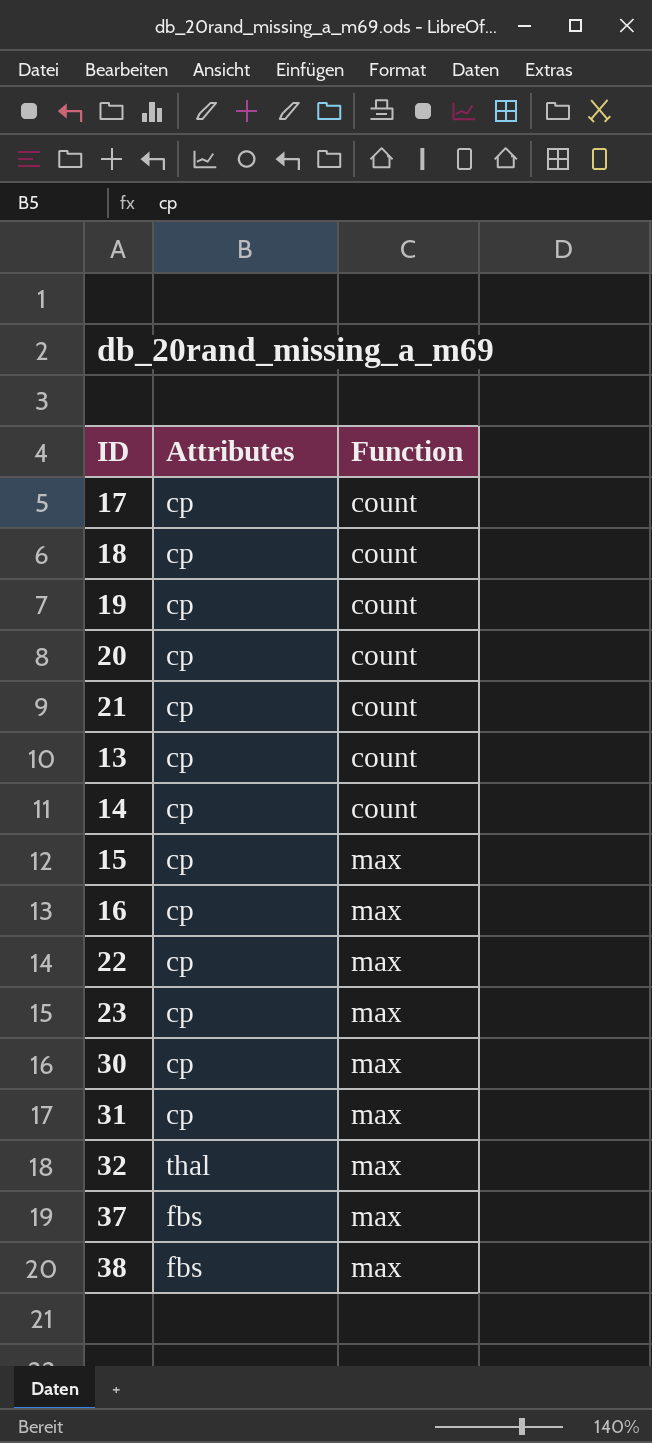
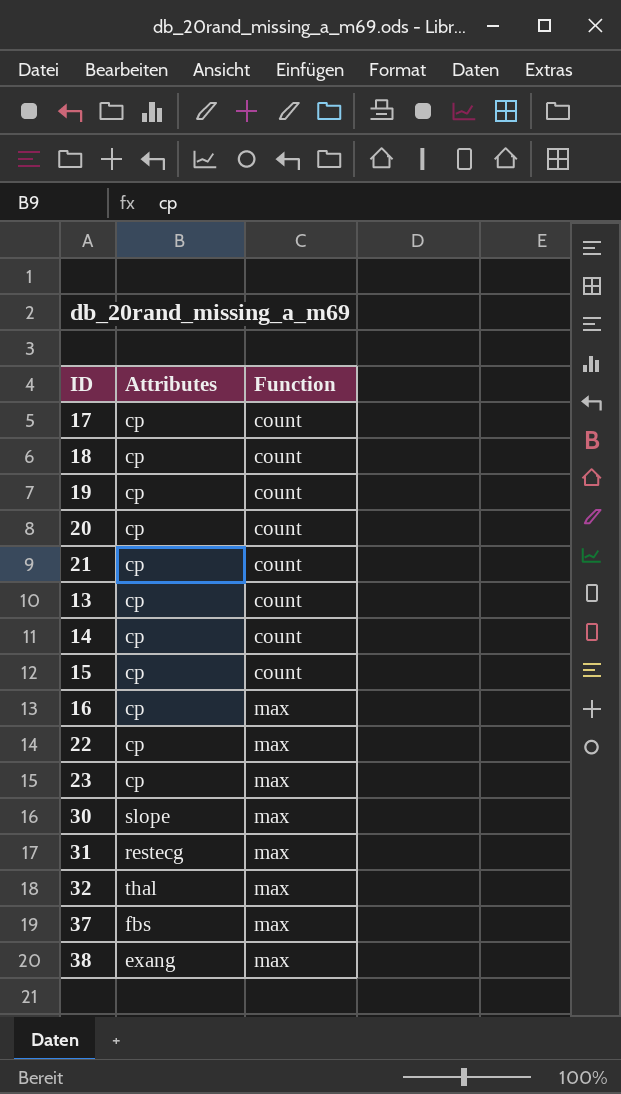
15 | Function: max -> count
30 | Attributes: cp -> slope
31 | Attributes: cp -> restecg
38 | Attributes: fbs -> exang

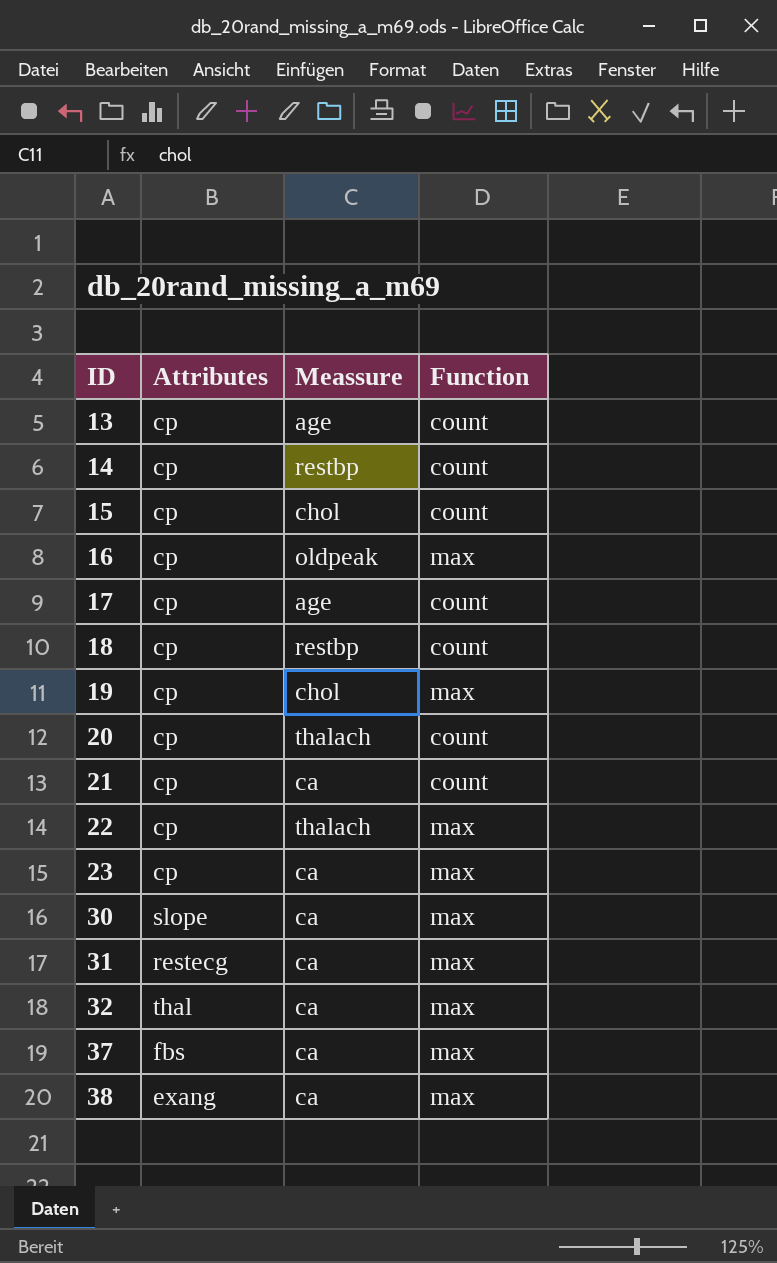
row order: Function ascending -> ID ascending
column Meassure | position: none -> 3
19 | Function: count -> max

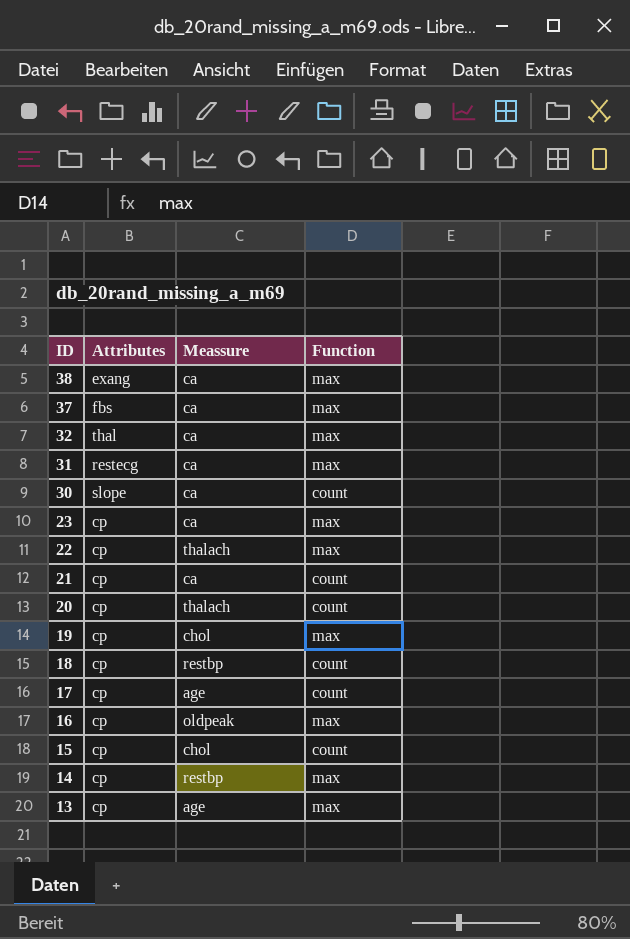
row order: ID ascending -> ID descending
30 | Function: max -> count
14 | Function: count -> max
13 | Function: count -> max

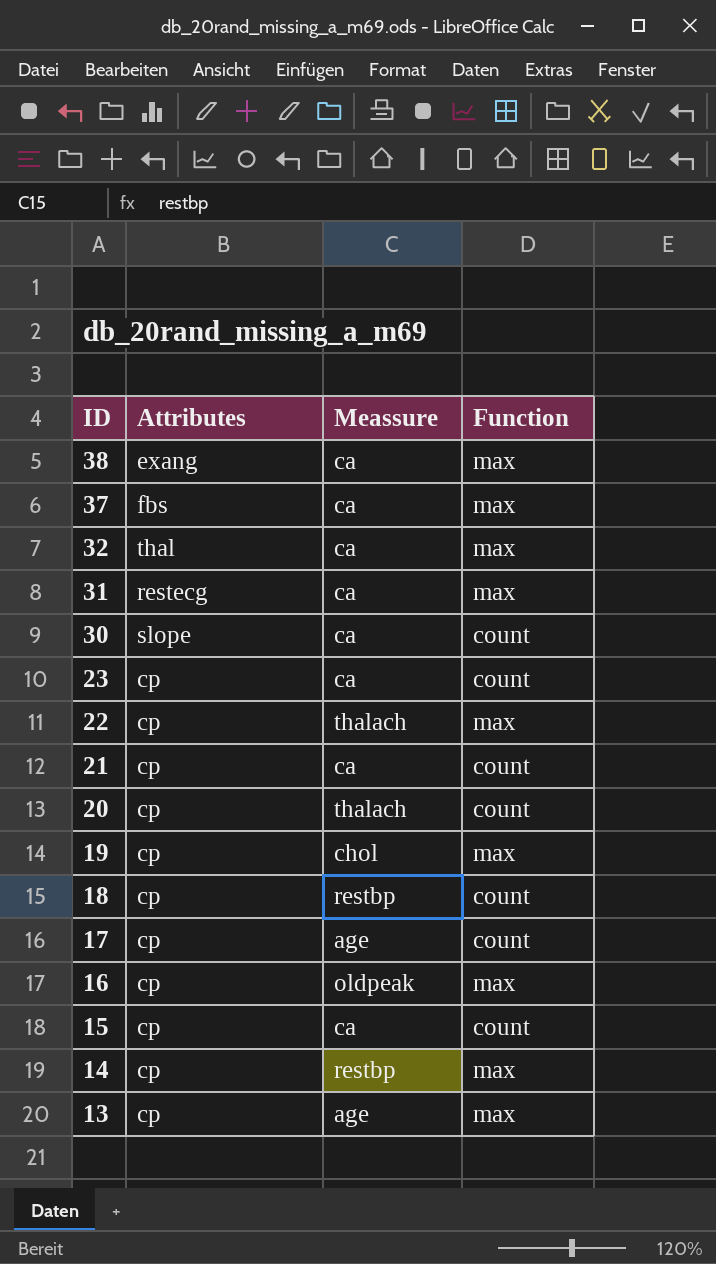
23 | Function: max -> count
15 | Meassure: chol -> ca

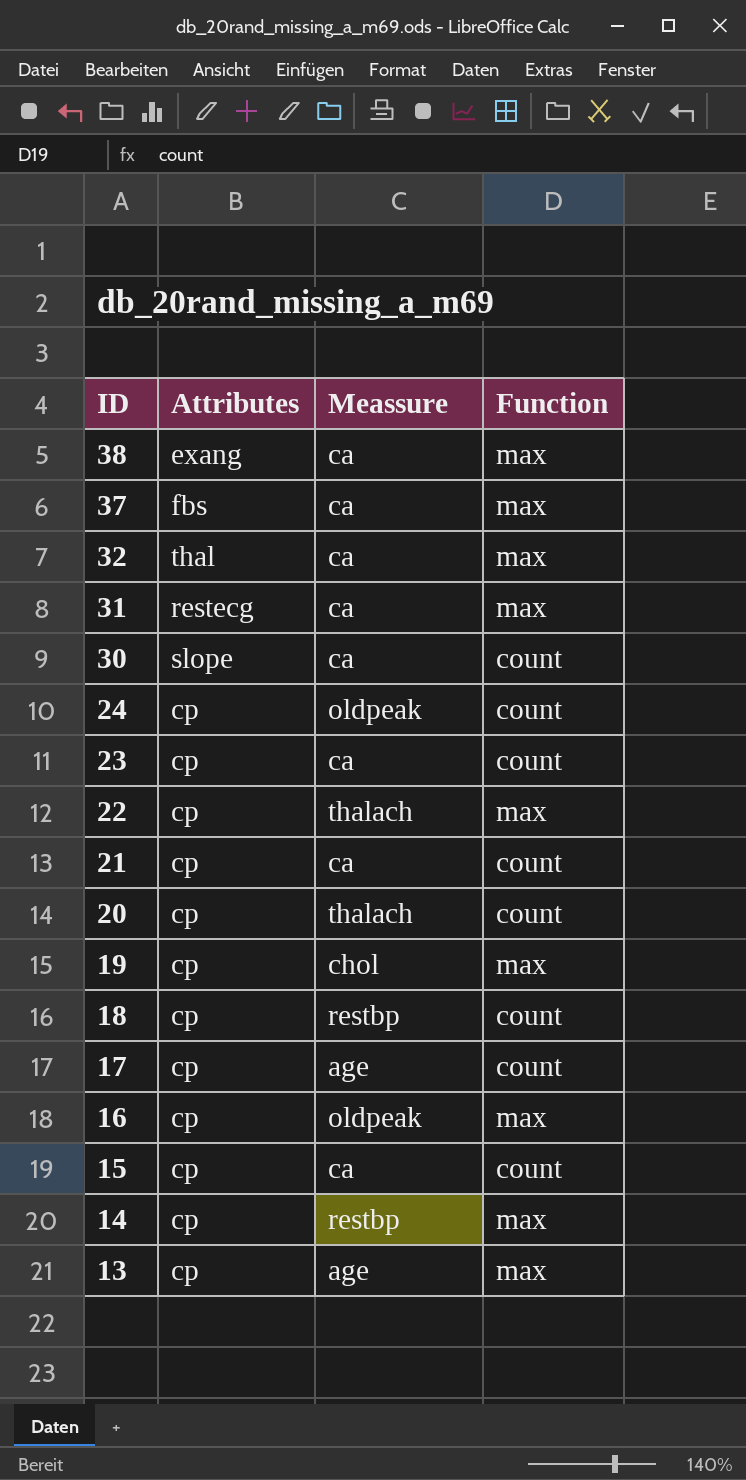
row 24: none -> cp | oldpeak | count

